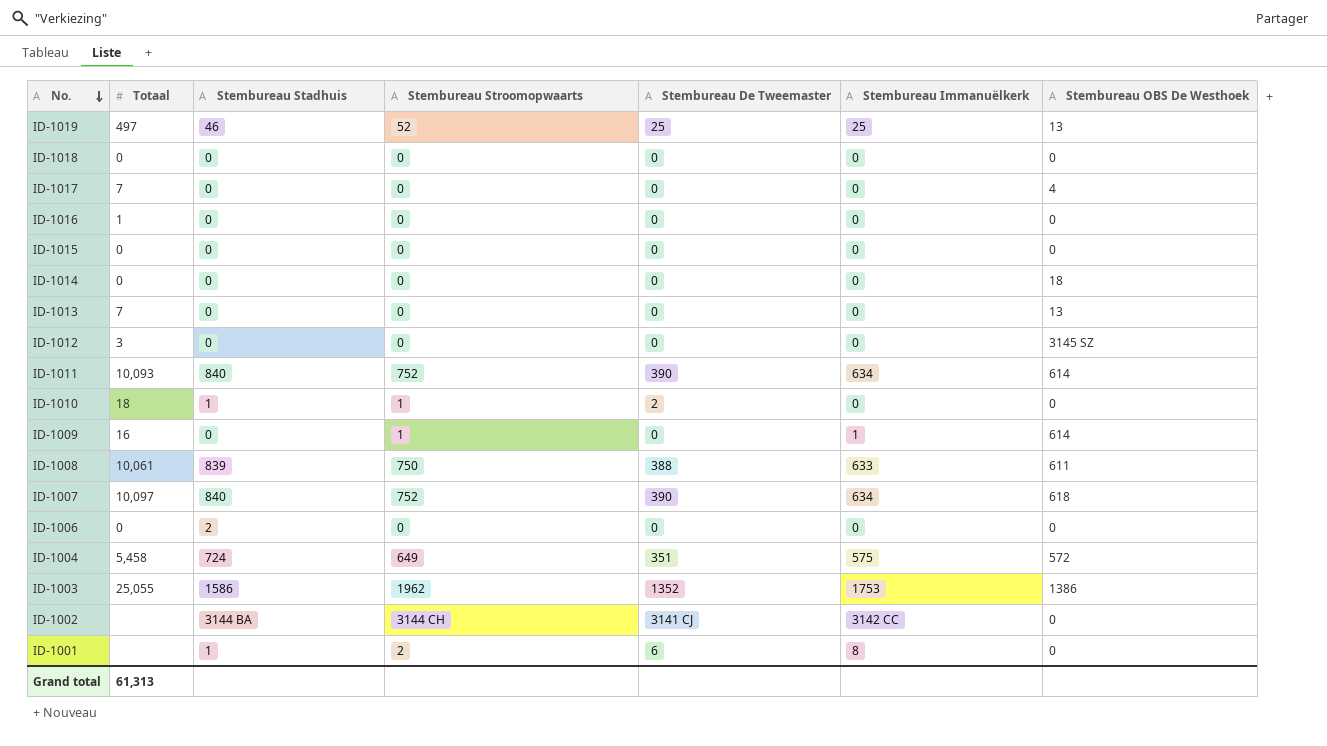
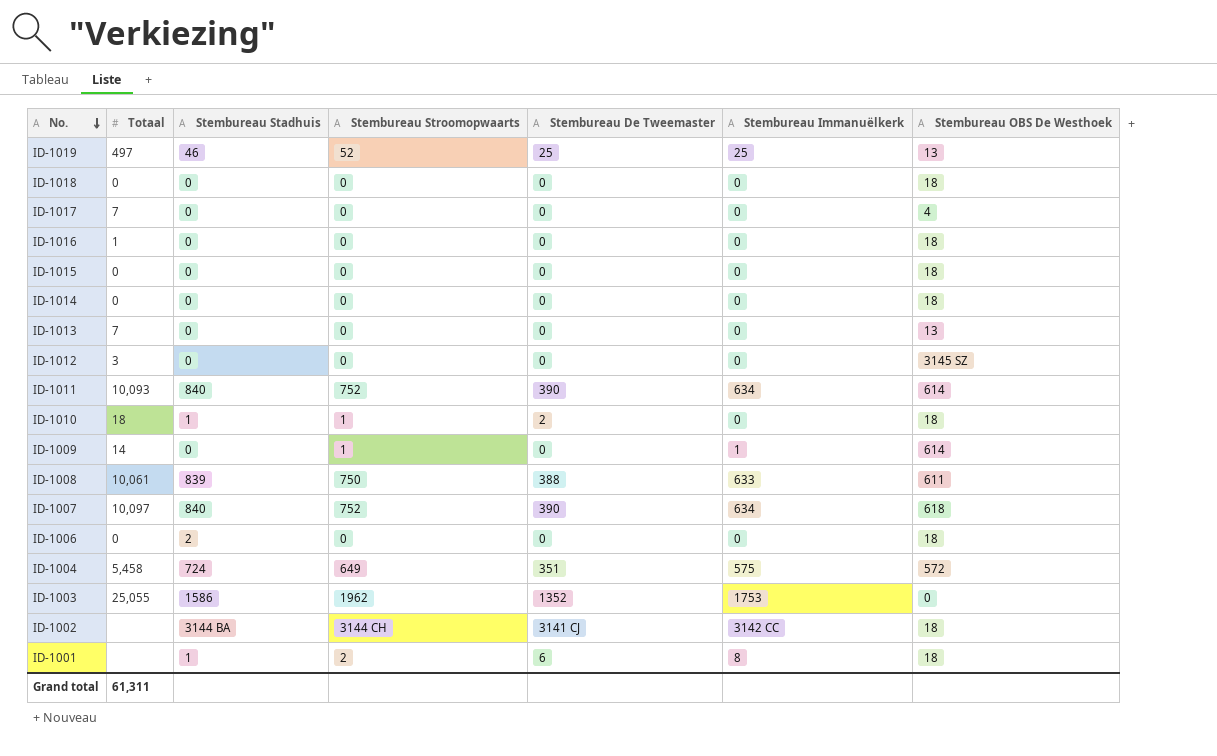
ID-1018 | Stembureau OBS De Westhoek: 0 -> 18
ID-1016 | Stembureau OBS De Westhoek: 0 -> 18
ID-1015 | Stembureau OBS De Westhoek: 0 -> 18
ID-1010 | Stembureau OBS De Westhoek: 0 -> 18
ID-1009 | Totaal: 16 -> 14
ID-1006 | Stembureau OBS De Westhoek: 0 -> 18
ID-1003 | Stembureau OBS De Westhoek: 1386 -> 0
ID-1002 | Stembureau OBS De Westhoek: 0 -> 18
ID-1001 | Stembureau OBS De Westhoek: 0 -> 18
Grand total | Totaal: 61,313 -> 61,311

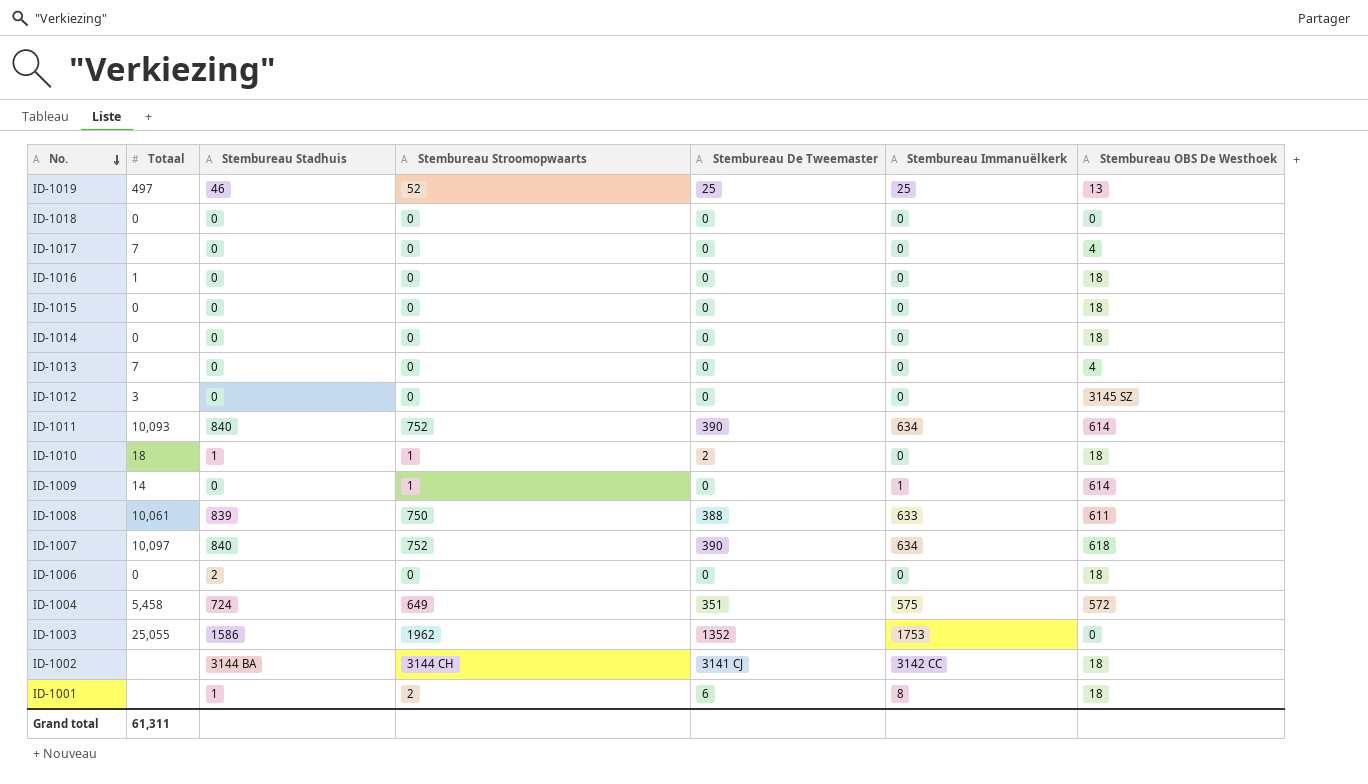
ID-1018 | Stembureau OBS De Westhoek: 18 -> 0
ID-1013 | Stembureau OBS De Westhoek: 13 -> 4

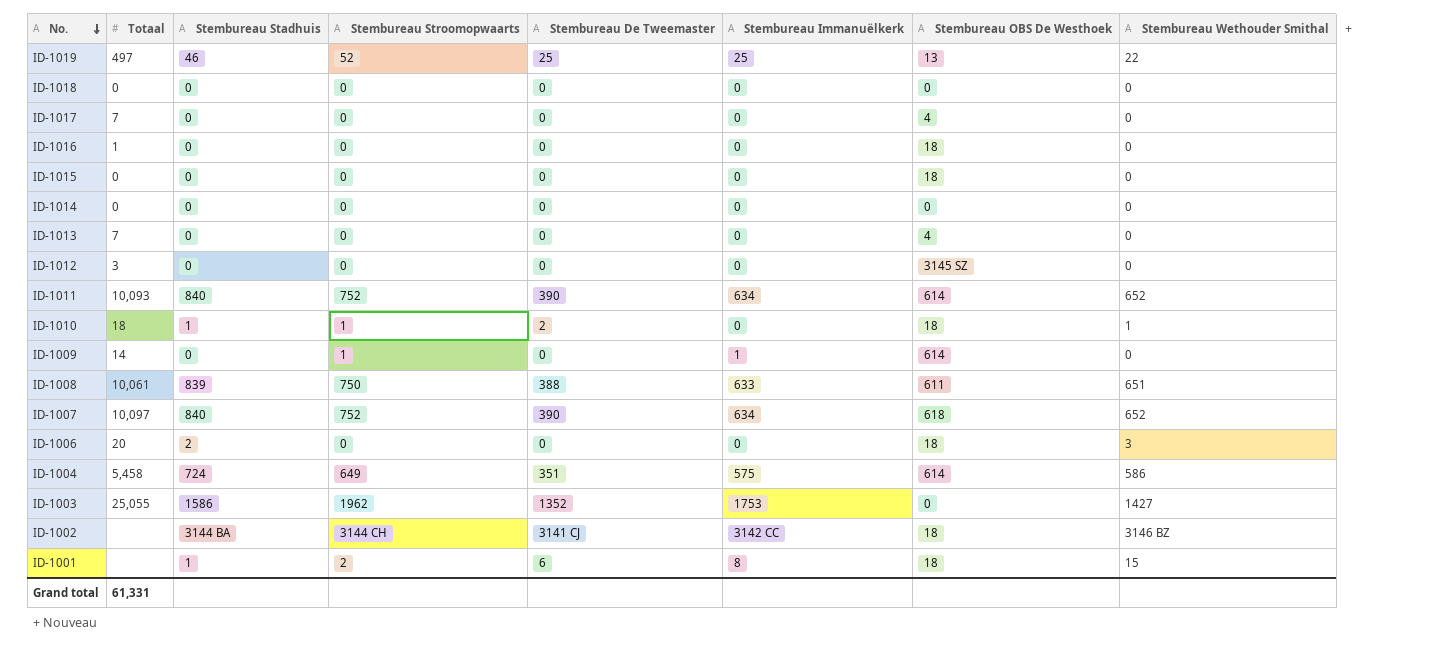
column Stembureau Wethouder Smithal | position: none -> 8
ID-1014 | Stembureau OBS De Westhoek: 18 -> 0
ID-1006 | Totaal: 0 -> 20
ID-1004 | Stembureau OBS De Westhoek: 572 -> 614
Grand total | Totaal: 61,311 -> 61,331

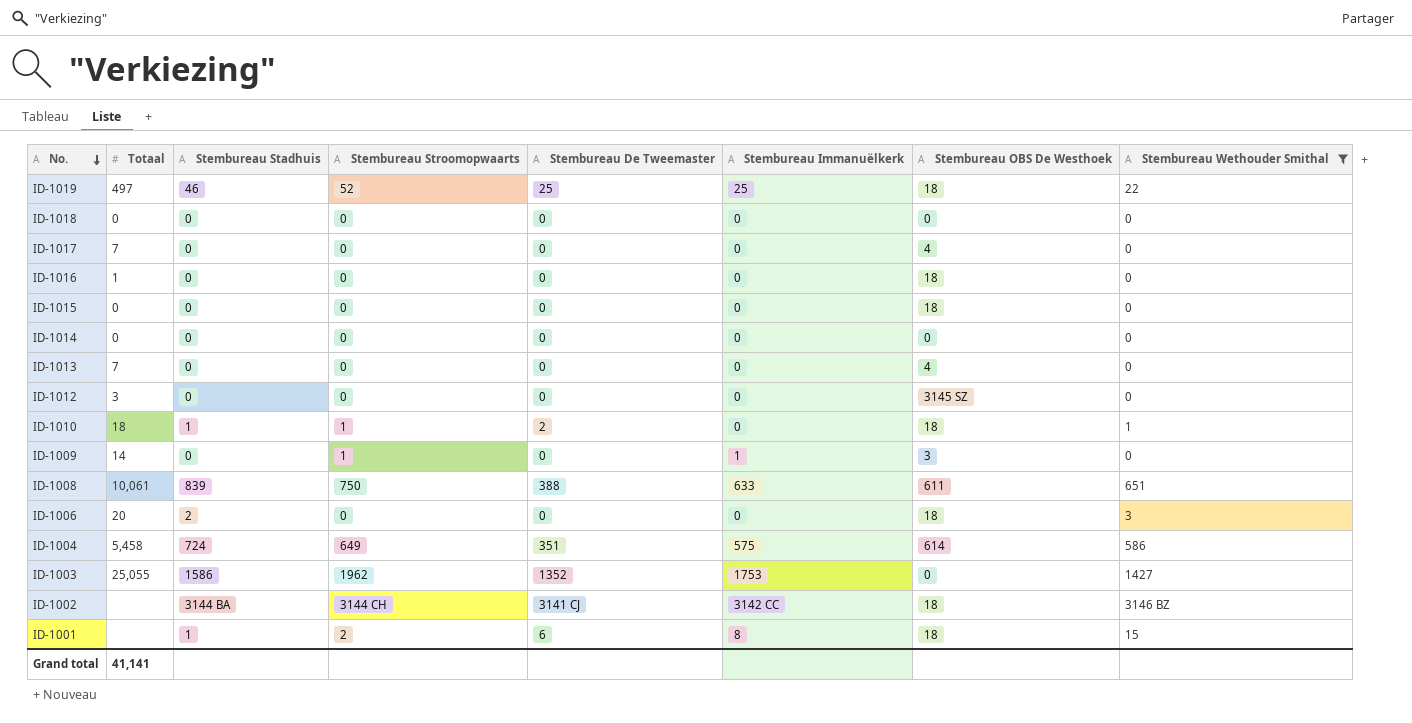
filter: none -> Stembureau Wethouder Smithal != 652
ID-1019 | Stembureau OBS De Westhoek: 13 -> 18
ID-1009 | Stembureau OBS De Westhoek: 614 -> 3
Grand total | Totaal: 61,331 -> 41,141

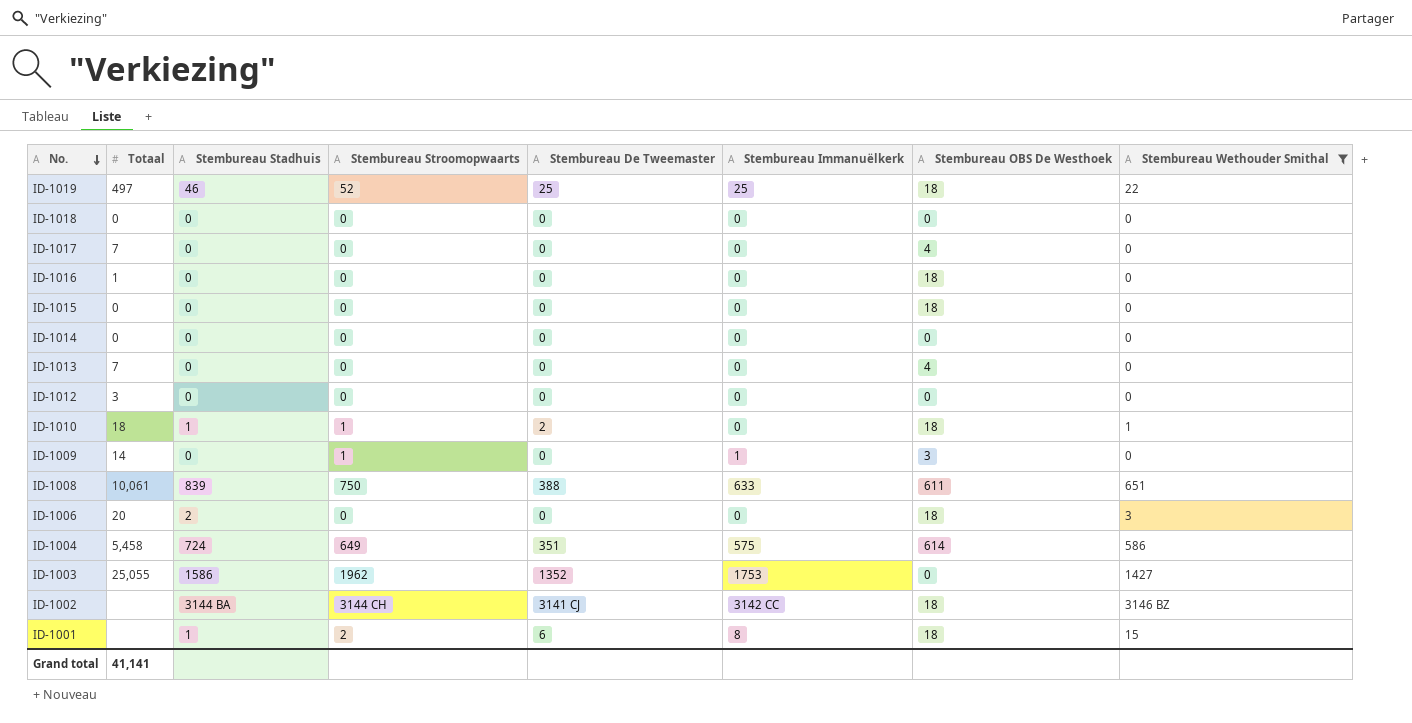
ID-1012 | Stembureau OBS De Westhoek: 3145 SZ -> 0

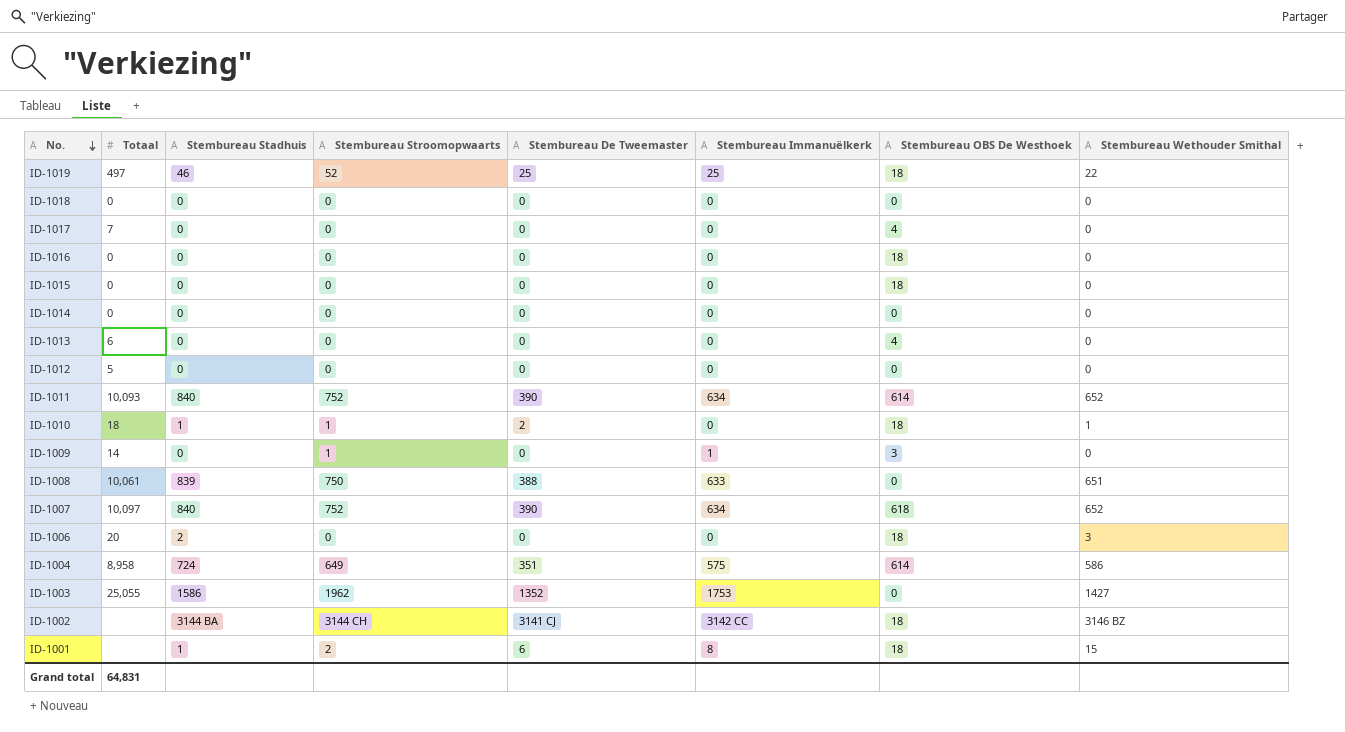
filter: Stembureau Wethouder Smithal != 652 -> none
ID-1016 | Totaal: 1 -> 0
ID-1013 | Totaal: 7 -> 6
ID-1012 | Totaal: 3 -> 5
ID-1008 | Stembureau OBS De Westhoek: 611 -> 0
ID-1004 | Totaal: 5,458 -> 8,958
Grand total | Totaal: 41,141 -> 64,831

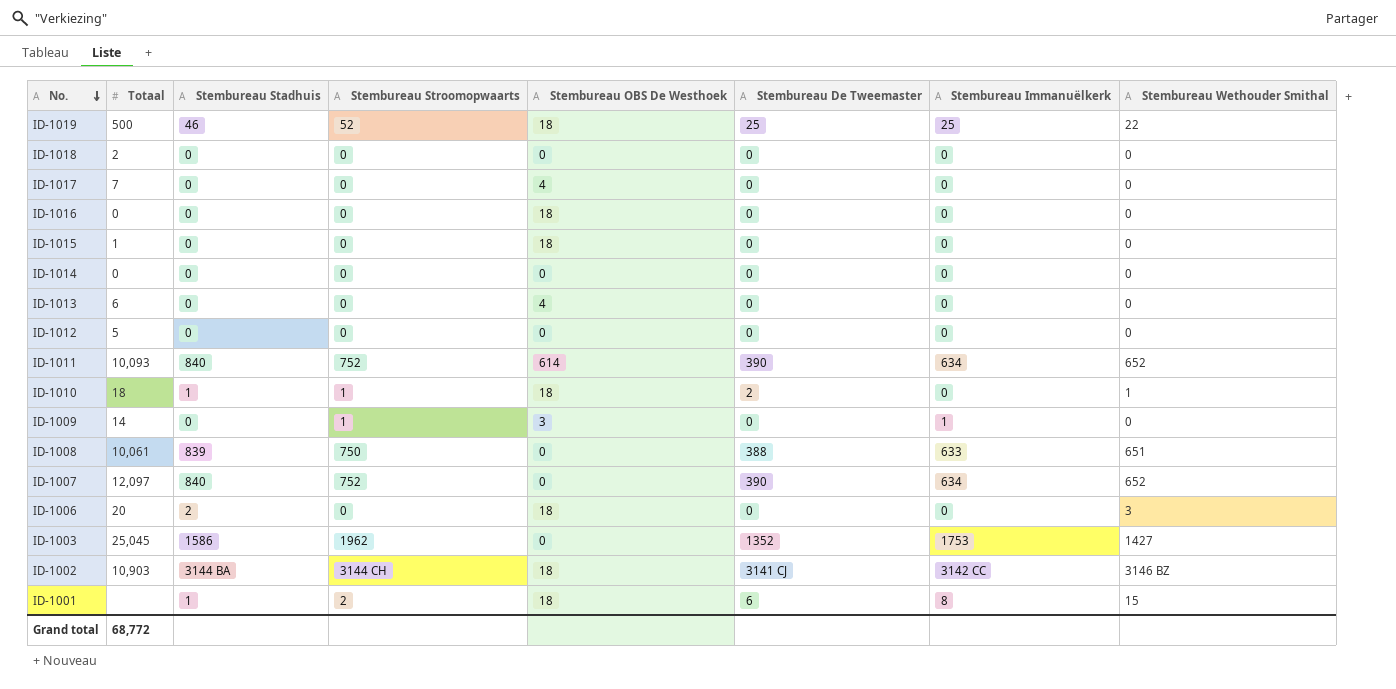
column Stembureau OBS De Westhoek | position: 7 -> 5
row ID-1004: 8,958 | 724 | 649 | 351 | 575 | 614 | 586 -> none
ID-1019 | Totaal: 497 -> 500
ID-1018 | Totaal: 0 -> 2
ID-1015 | Totaal: 0 -> 1
ID-1007 | Totaal: 10,097 -> 12,097
ID-1007 | Stembureau OBS De Westhoek: 618 -> 0
ID-1003 | Totaal: 25,055 -> 25,045
ID-1002 | Totaal: none -> 10,903
Grand total | Totaal: 64,831 -> 68,772

